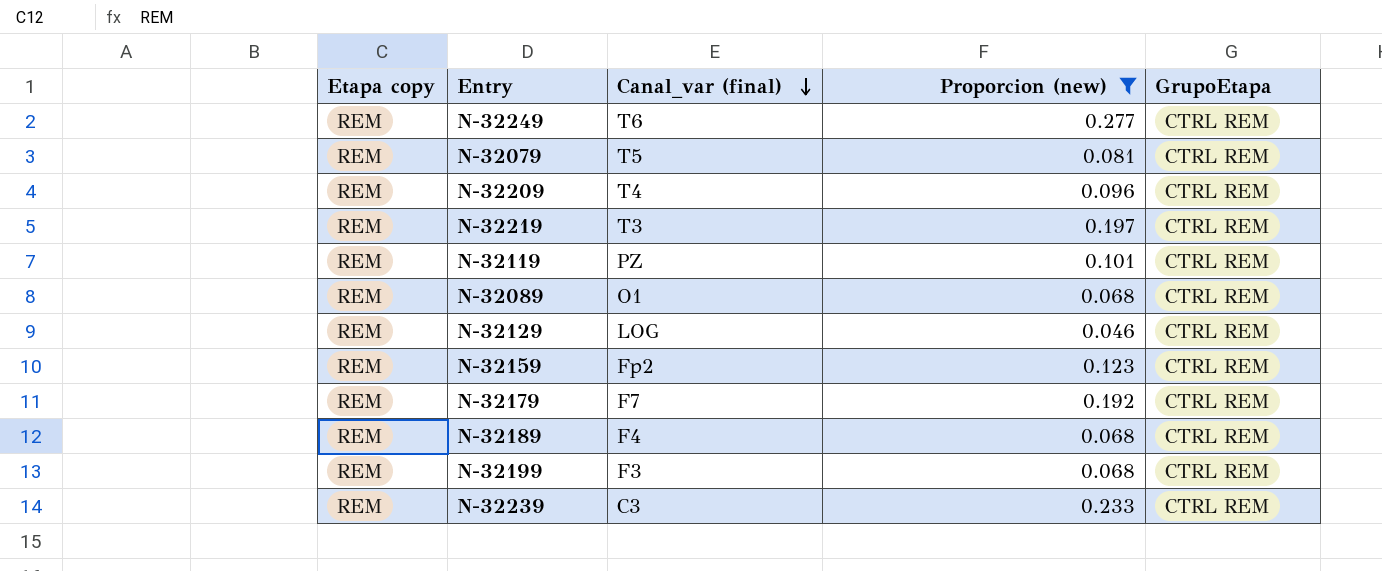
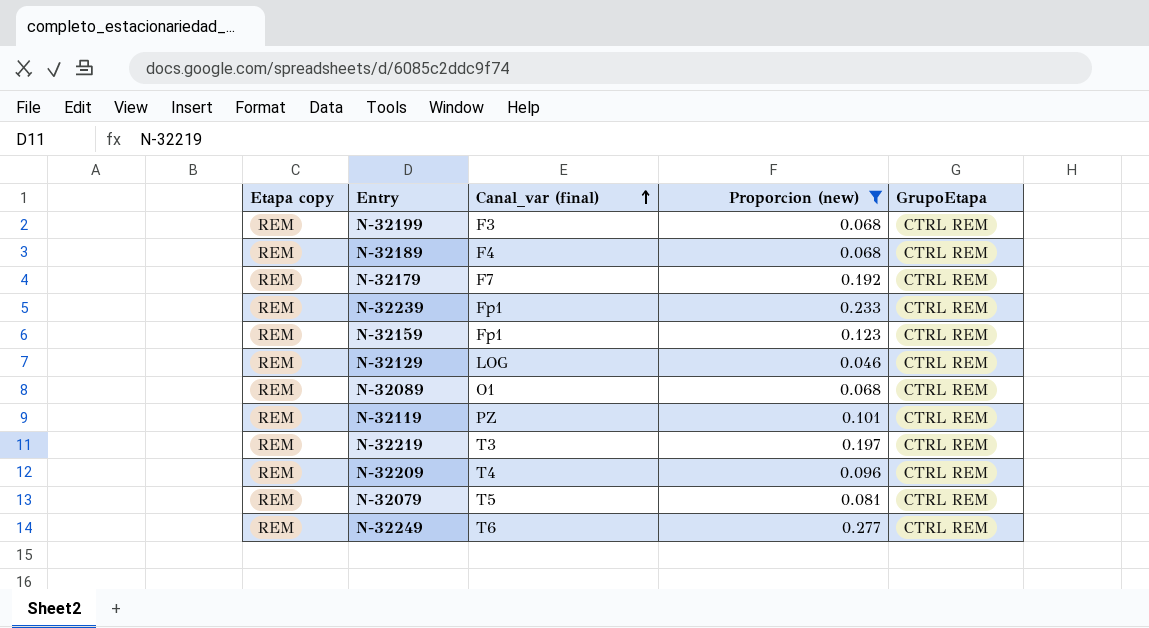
row order: Canal_var (final) descending -> Canal_var (final) ascending
N-32239 | Canal_var (final): C3 -> Fp1
N-32159 | Canal_var (final): Fp2 -> Fp1

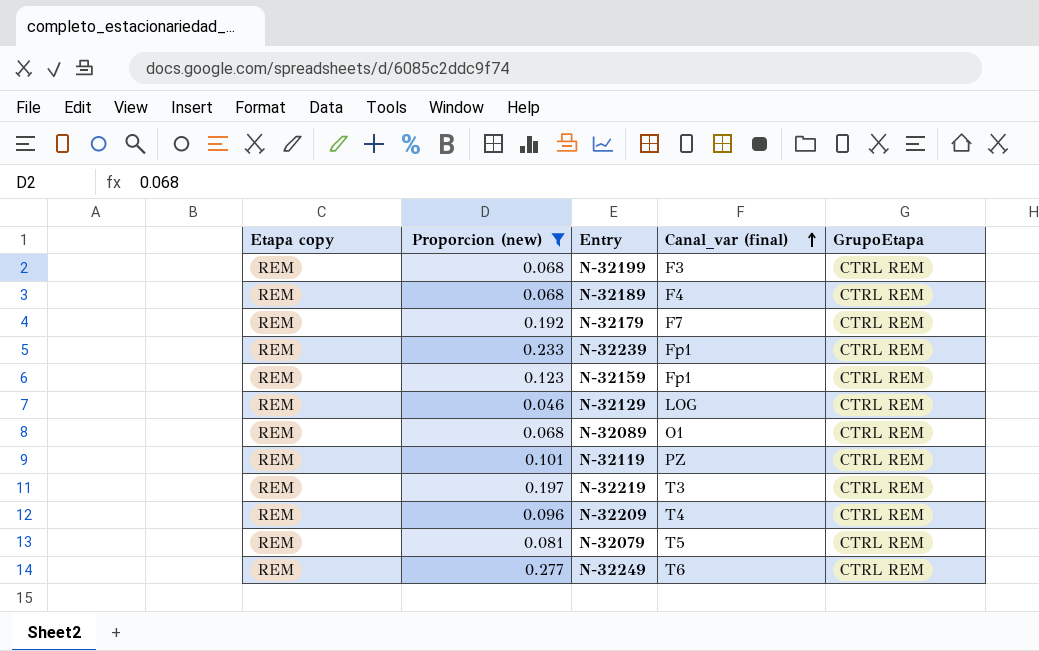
column Proporcion (new) | position: 4 -> 2

